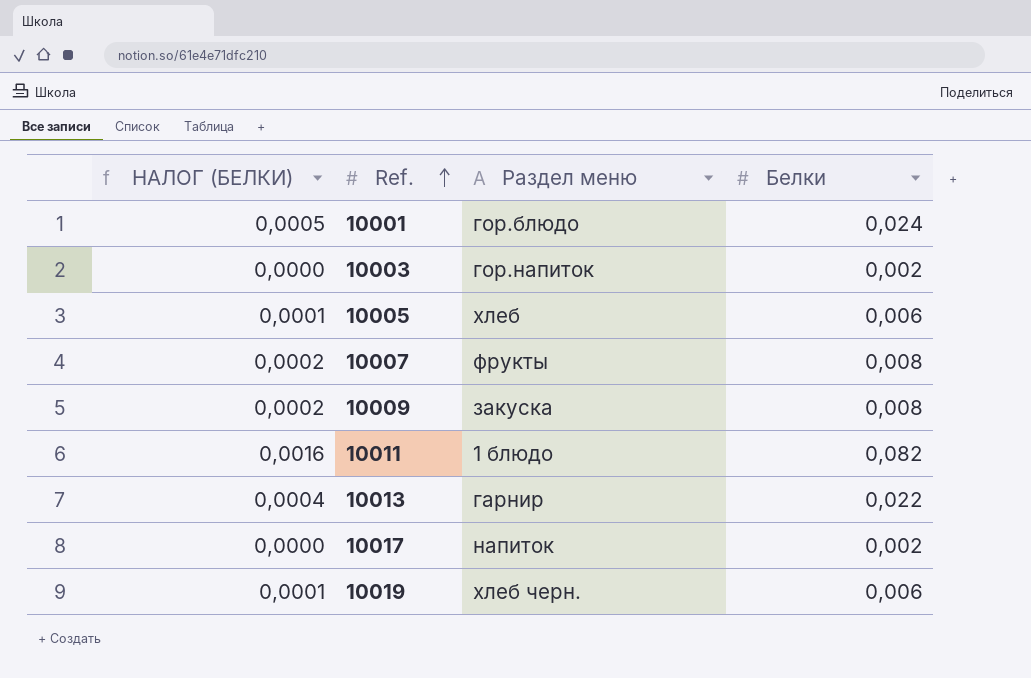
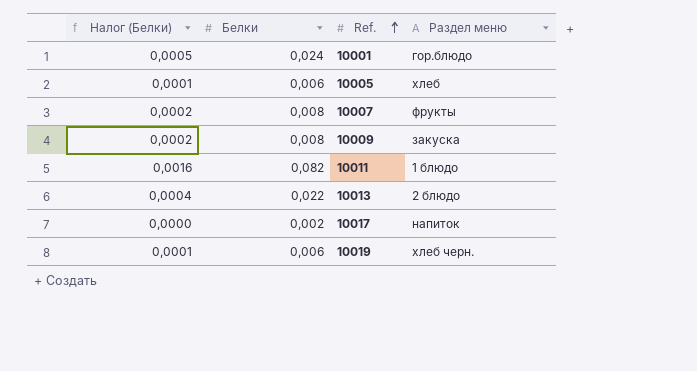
column name: НАЛОГ (БЕЛКИ) -> Налог (Белки)
column Белки | position: 4 -> 2
row 10003: 0,0000 | гор.напиток | 0,002 -> none
10013 | Раздел меню: гарнир -> 2 блюдо

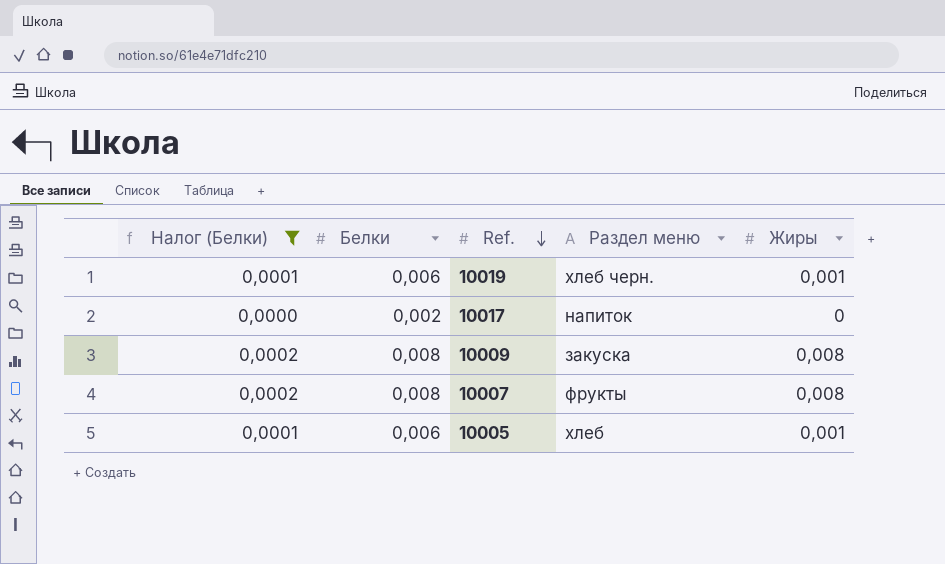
filter: none -> Налог (Белки) <= 0,0002
row order: Ref. ascending -> Ref. descending
column Жиры | position: none -> 5

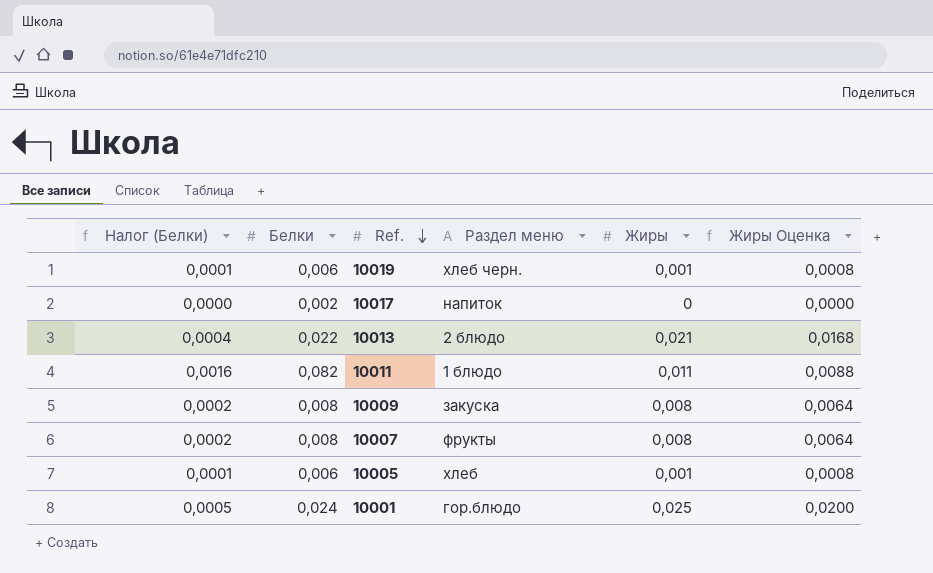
filter: Налог (Белки) <= 0,0002 -> none
column Жиры Оценка | formula: none -> [Жиры] * 0,8

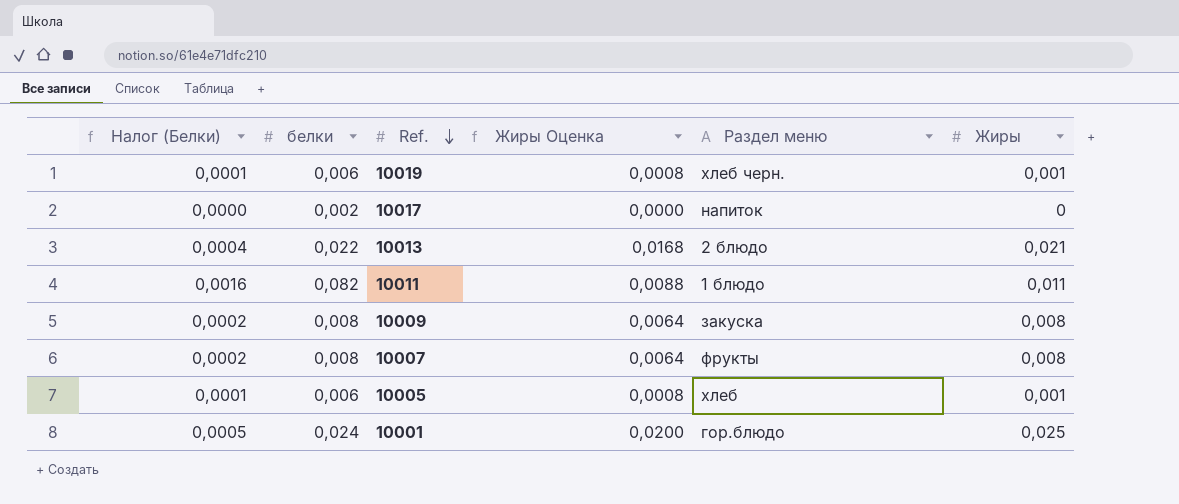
column name: Белки -> белки
column Жиры Оценка | position: 6 -> 4

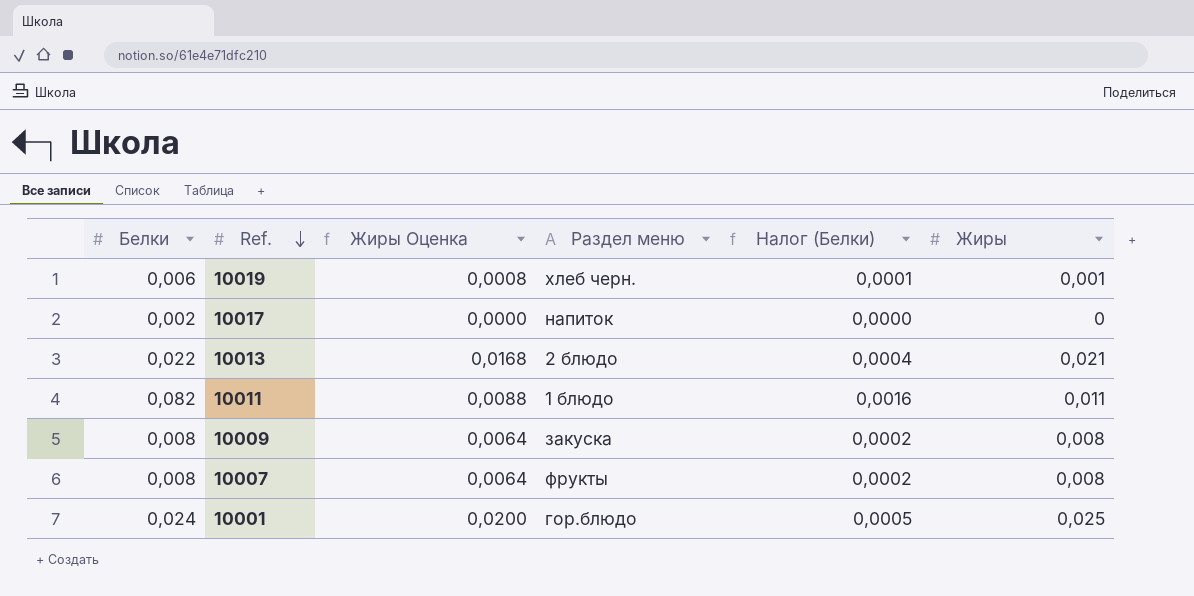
column name: белки -> Белки
column Налог (Белки) | position: 1 -> 5
row 10005: 0,0001 | 0,006 | 0,0008 | хлеб | 0,001 -> none

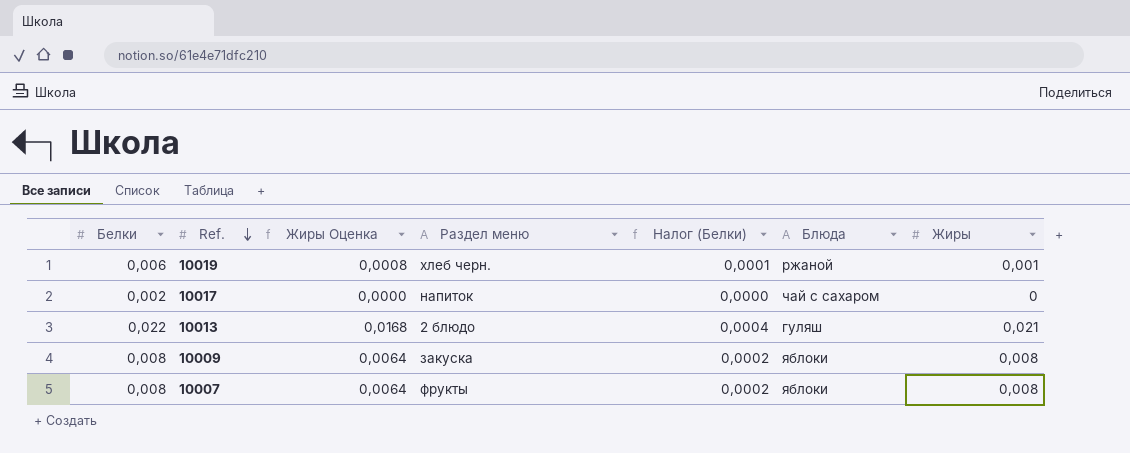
column Блюда | position: none -> 6
row 10011: 0,082 | 0,0088 | 1 блюдо | 0,0016 | 0,011 -> none
row 10001: 0,024 | 0,0200 | гор.блюдо | 0,0005 | 0,025 -> none

